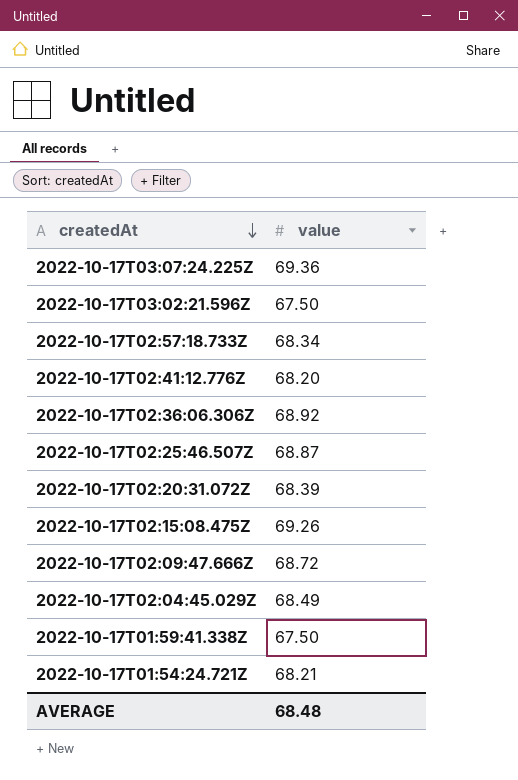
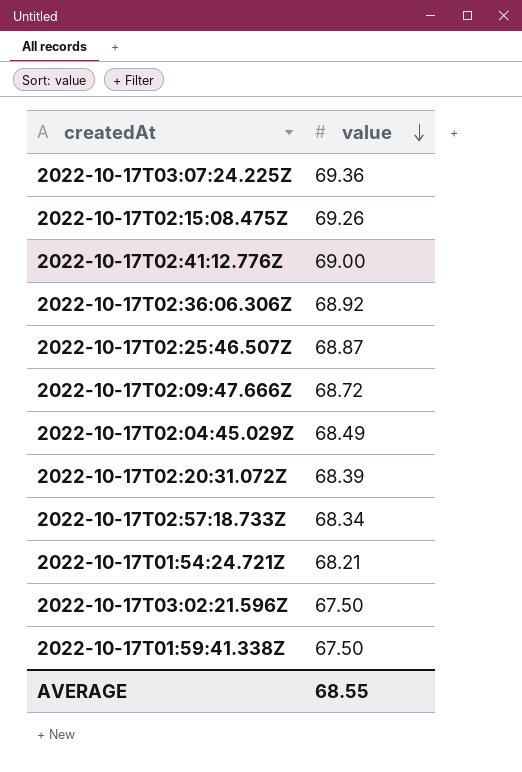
row order: createdAt descending -> value descending
2022-10-17T02:41:12.776Z | value: 68.20 -> 69.00
AVERAGE | value: 68.48 -> 68.55

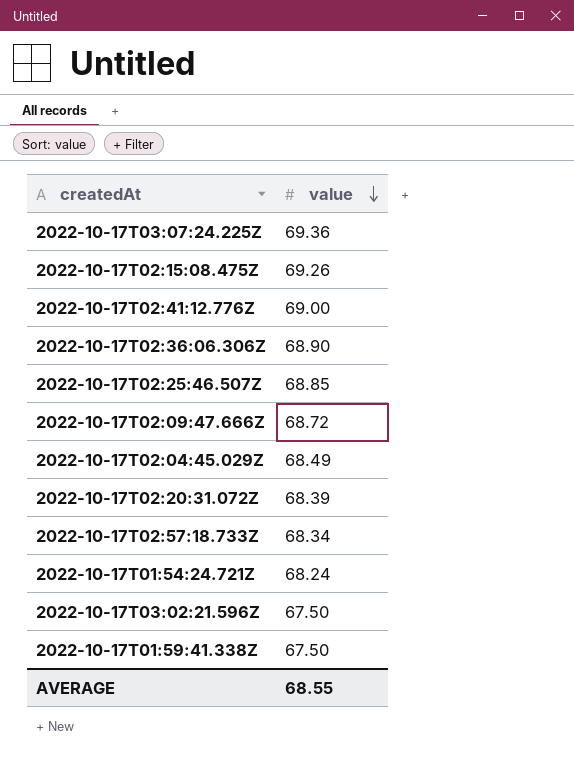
2022-10-17T02:36:06.306Z | value: 68.92 -> 68.90
2022-10-17T02:25:46.507Z | value: 68.87 -> 68.85
2022-10-17T01:54:24.721Z | value: 68.21 -> 68.24

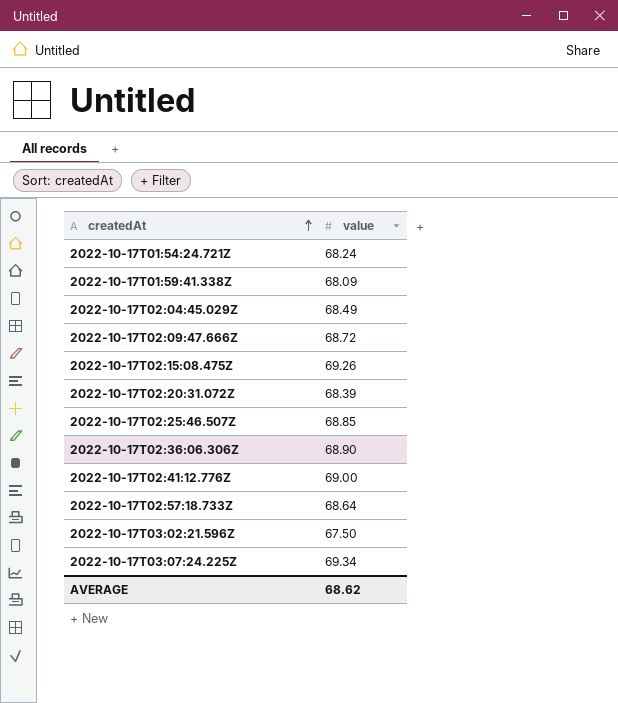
row order: value descending -> createdAt ascending
2022-10-17T01:59:41.338Z | value: 67.50 -> 68.09
2022-10-17T02:57:18.733Z | value: 68.34 -> 68.64
2022-10-17T03:07:24.225Z | value: 69.36 -> 69.34
AVERAGE | value: 68.55 -> 68.62

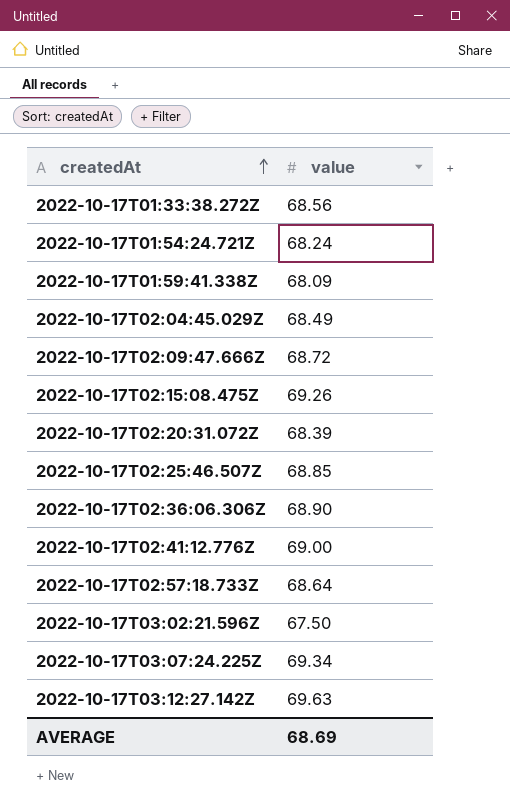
row 2022-10-17T01:33:38.272Z: none -> 68.56
row 2022-10-17T03:12:27.142Z: none -> 69.63
AVERAGE | value: 68.62 -> 68.69

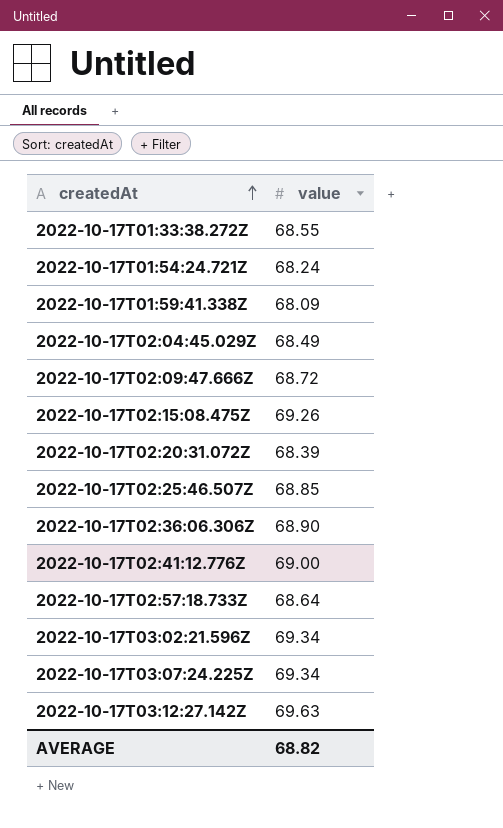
2022-10-17T01:33:38.272Z | value: 68.56 -> 68.55
2022-10-17T03:02:21.596Z | value: 67.50 -> 69.34
AVERAGE | value: 68.69 -> 68.82

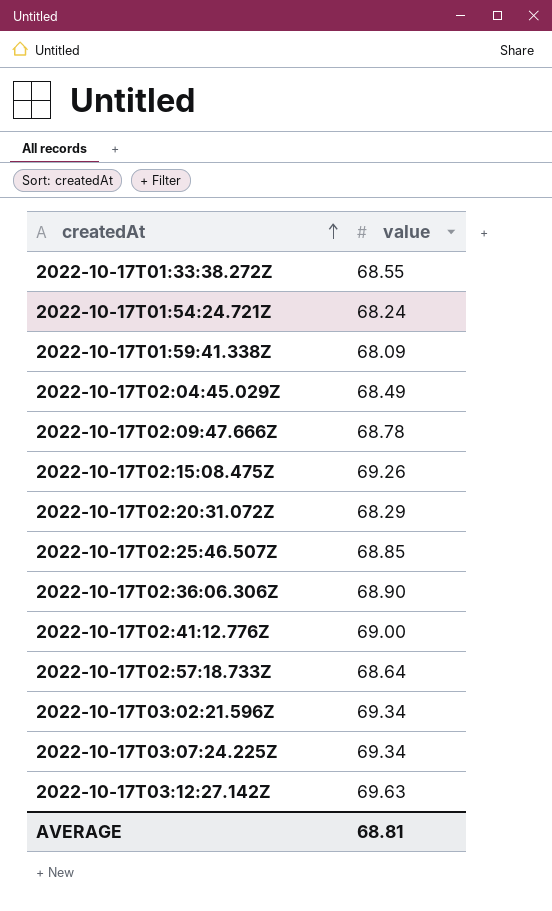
2022-10-17T02:09:47.666Z | value: 68.72 -> 68.78
2022-10-17T02:20:31.072Z | value: 68.39 -> 68.29
AVERAGE | value: 68.82 -> 68.81

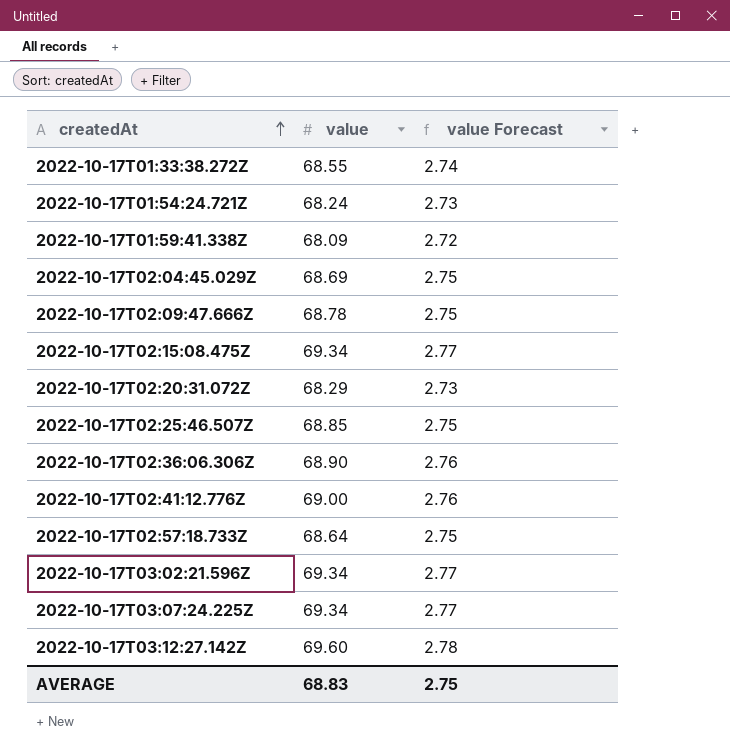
column value Forecast | formula: none -> [value] * 0.04
2022-10-17T02:04:45.029Z | value: 68.49 -> 68.69
2022-10-17T02:15:08.475Z | value: 69.26 -> 69.34
2022-10-17T03:12:27.142Z | value: 69.63 -> 69.60
AVERAGE | value: 68.81 -> 68.83

